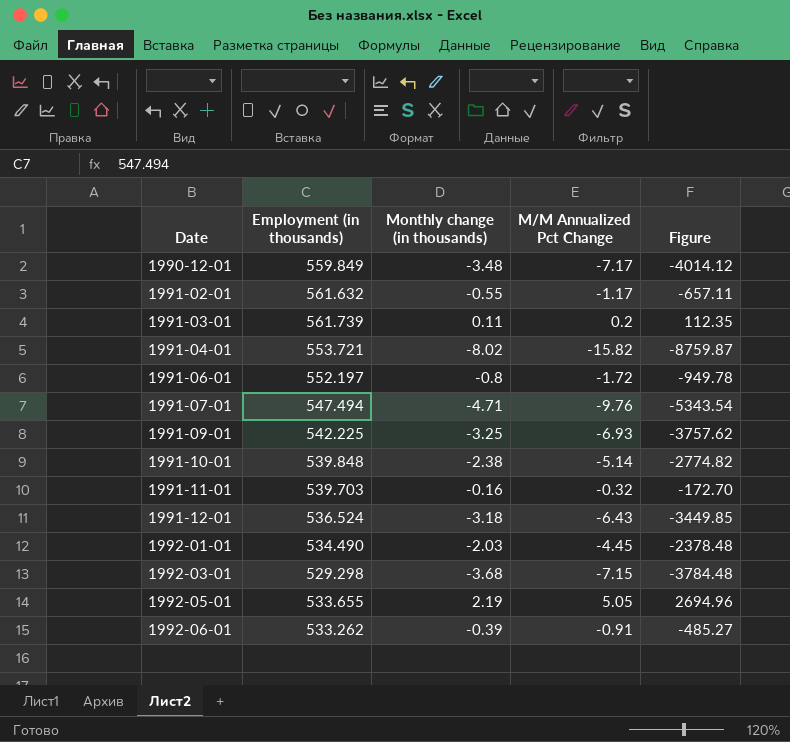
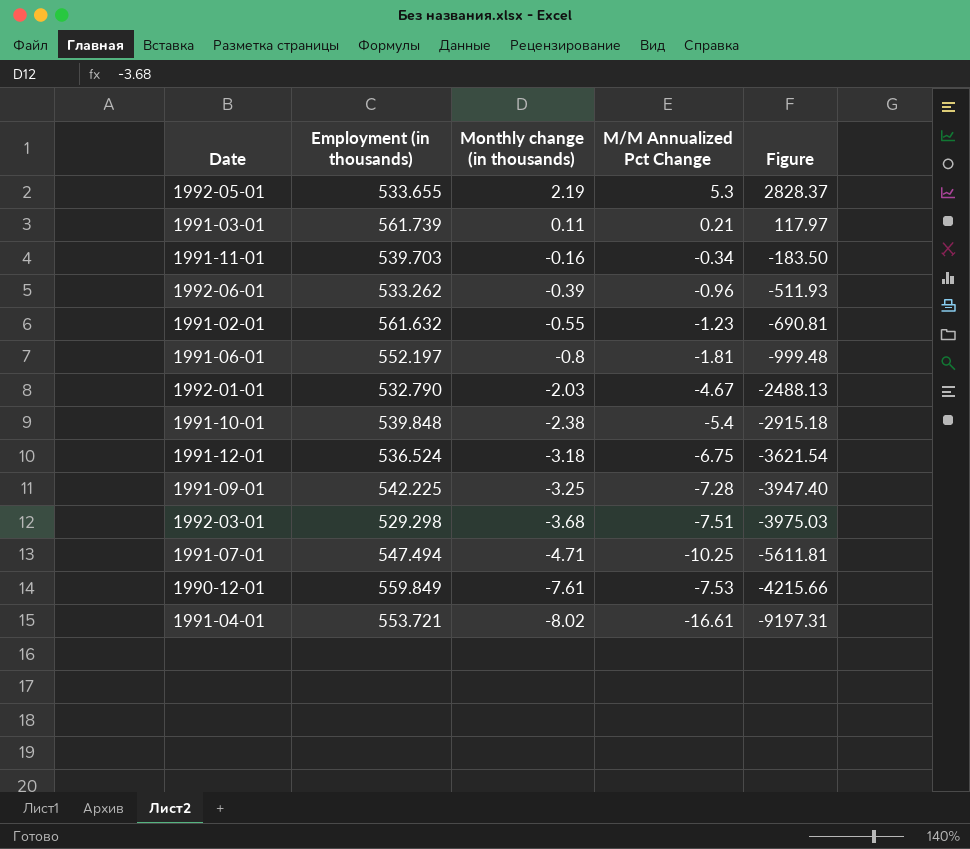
row order: Date ascending -> Monthly change (in thousands) descending
1992-05-01 | M/M Annualized Pct Change: 5.05 -> 5.3
1992-05-01 | Figure: 2694.96 -> 2828.37
1991-03-01 | M/M Annualized Pct Change: 0.2 -> 0.21
1991-03-01 | Figure: 112.35 -> 117.97
1991-11-01 | M/M Annualized Pct Change: -0.32 -> -0.34
1991-11-01 | Figure: -172.70 -> -183.50
1992-06-01 | M/M Annualized Pct Change: -0.91 -> -0.96
1992-06-01 | Figure: -485.27 -> -511.93
1991-02-01 | M/M Annualized Pct Change: -1.17 -> -1.23
1991-02-01 | Figure: -657.11 -> -690.81
1991-06-01 | M/M Annualized Pct Change: -1.72 -> -1.81
1991-06-01 | Figure: -949.78 -> -999.48
1992-01-01 | Employment (in thousands): 534.490 -> 532.790
1992-01-01 | M/M Annualized Pct Change: -4.45 -> -4.67
1992-01-01 | Figure: -2378.48 -> -2488.13
1991-10-01 | M/M Annualized Pct Change: -5.14 -> -5.4
1991-10-01 | Figure: -2774.82 -> -2915.18
1991-12-01 | M/M Annualized Pct Change: -6.43 -> -6.75
1991-12-01 | Figure: -3449.85 -> -3621.54
1991-09-01 | M/M Annualized Pct Change: -6.93 -> -7.28
1991-09-01 | Figure: -3757.62 -> -3947.40
1992-03-01 | M/M Annualized Pct Change: -7.15 -> -7.51
1992-03-01 | Figure: -3784.48 -> -3975.03
1991-07-01 | M/M Annualized Pct Change: -9.76 -> -10.25
1991-07-01 | Figure: -5343.54 -> -5611.81
1990-12-01 | Monthly change (in thousands): -3.48 -> -7.61
1990-12-01 | M/M Annualized Pct Change: -7.17 -> -7.53
1990-12-01 | Figure: -4014.12 -> -4215.66
1991-04-01 | M/M Annualized Pct Change: -15.82 -> -16.61
1991-04-01 | Figure: -8759.87 -> -9197.31

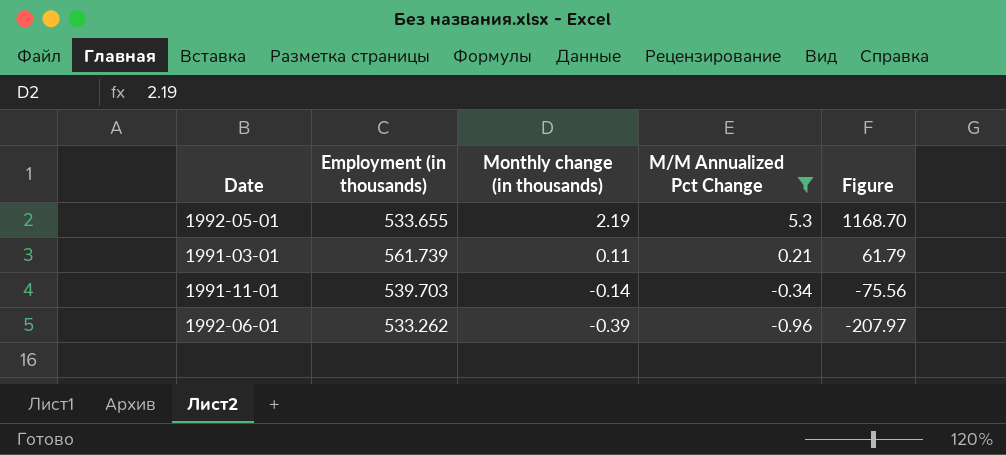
filter: none -> M/M Annualized Pct Change >= -0.96
column Figure | formula: [Employment (in thousands)] * [M/M Annualized Pct Change] -> [Employment (in thousands)] * [Monthly change (in thousands)]
1991-11-01 | Monthly change (in thousands): -0.16 -> -0.14

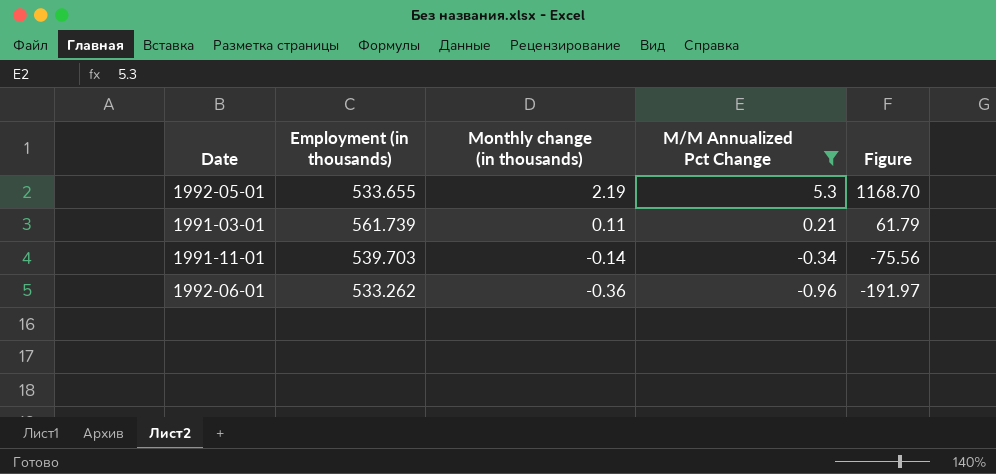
1992-06-01 | Monthly change (in thousands): -0.39 -> -0.36
1992-06-01 | Figure: -207.97 -> -191.97

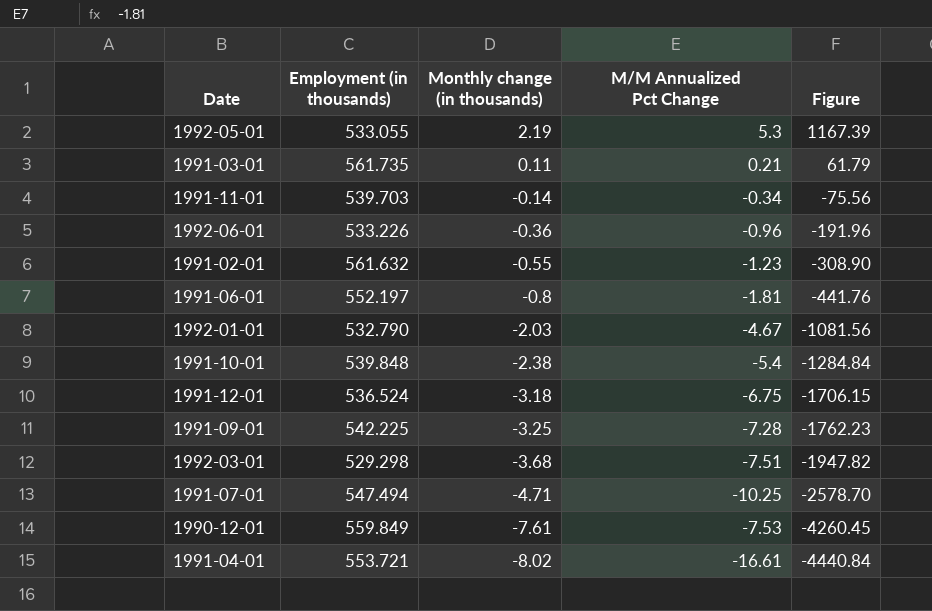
filter: M/M Annualized Pct Change >= -0.96 -> none
1992-05-01 | Employment (in thousands): 533.655 -> 533.055
1992-05-01 | Figure: 1168.70 -> 1167.39
1991-03-01 | Employment (in thousands): 561.739 -> 561.735
1992-06-01 | Employment (in thousands): 533.262 -> 533.226
1992-06-01 | Figure: -191.97 -> -191.96

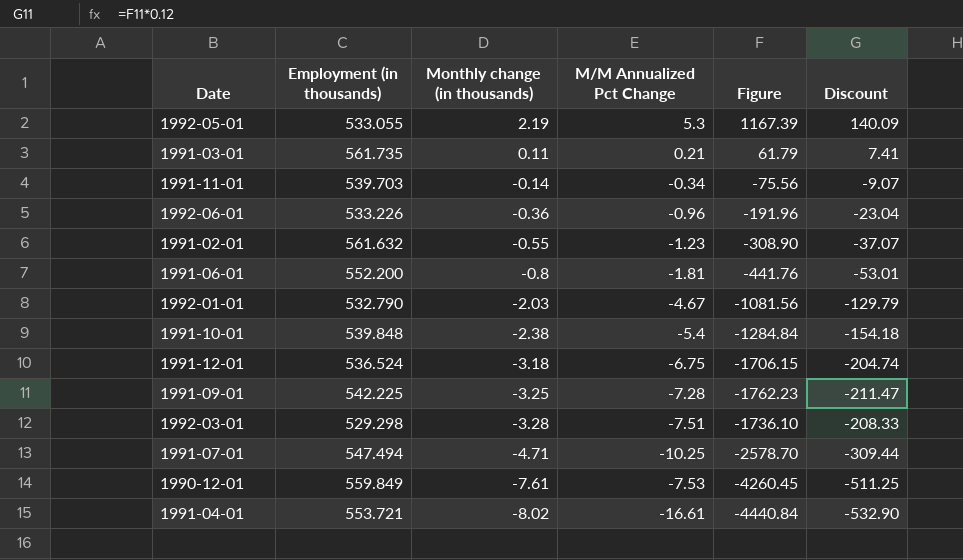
column Discount | formula: none -> [Figure] * 0.12
1991-06-01 | Employment (in thousands): 552.197 -> 552.200
1992-03-01 | Monthly change (in thousands): -3.68 -> -3.28
1992-03-01 | Figure: -1947.82 -> -1736.10

